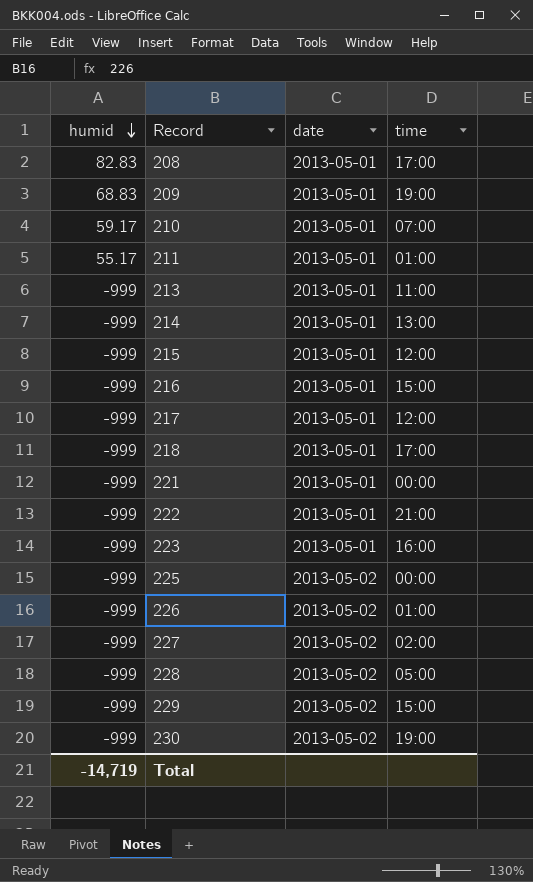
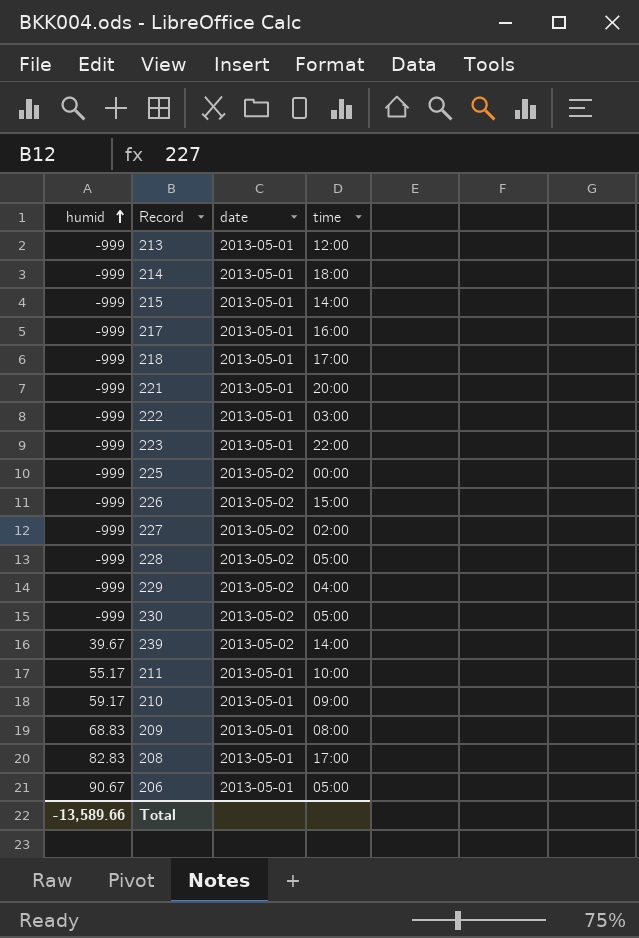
row order: humid descending -> humid ascending
row 216: -999 | 2013-05-01 | 15:00 -> none
213 | time: 11:00 -> 12:00
214 | time: 13:00 -> 18:00
215 | time: 12:00 -> 14:00
217 | time: 12:00 -> 16:00
221 | time: 00:00 -> 20:00
222 | time: 21:00 -> 03:00
223 | time: 16:00 -> 22:00
226 | time: 01:00 -> 15:00
229 | time: 15:00 -> 04:00
230 | time: 19:00 -> 05:00
row 239: none -> 39.67 | 2013-05-02 | 14:00
211 | time: 01:00 -> 10:00
210 | time: 07:00 -> 09:00
209 | time: 19:00 -> 08:00
row 206: none -> 90.67 | 2013-05-01 | 05:00
Total | humid: -14,719 -> -13,589.66

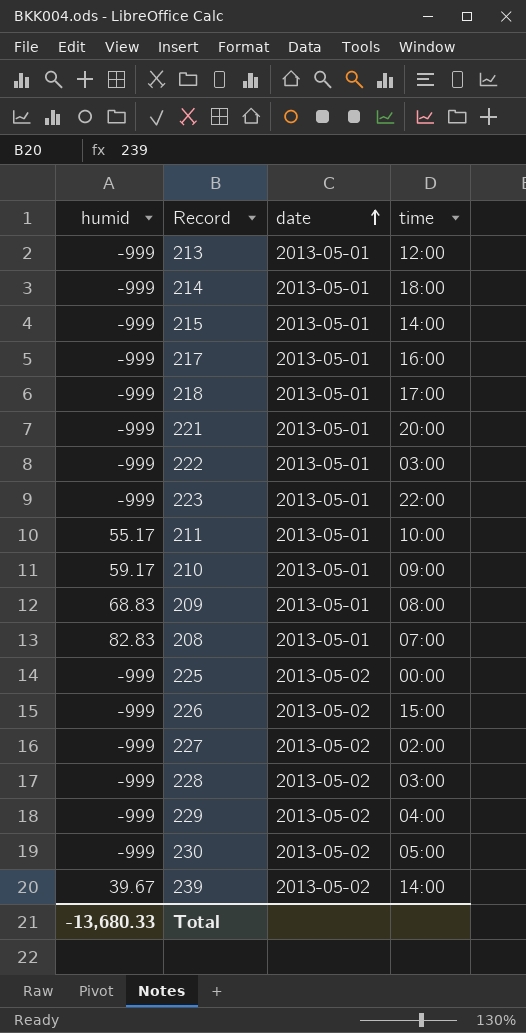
row order: humid ascending -> date ascending
row 206: 90.67 | 2013-05-01 | 05:00 -> none
208 | time: 17:00 -> 07:00
228 | time: 05:00 -> 03:00
Total | humid: -13,589.66 -> -13,680.33

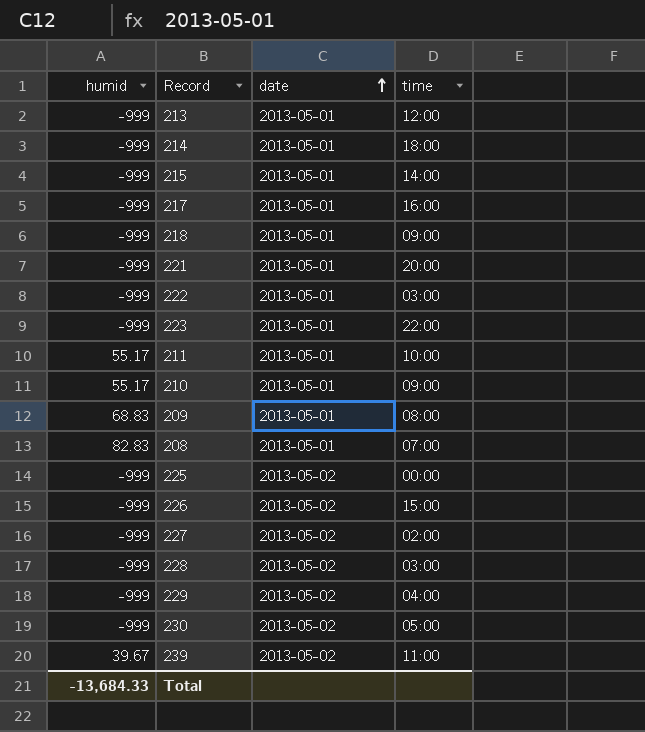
218 | time: 17:00 -> 09:00
210 | humid: 59.17 -> 55.17
239 | time: 14:00 -> 11:00
Total | humid: -13,680.33 -> -13,684.33

